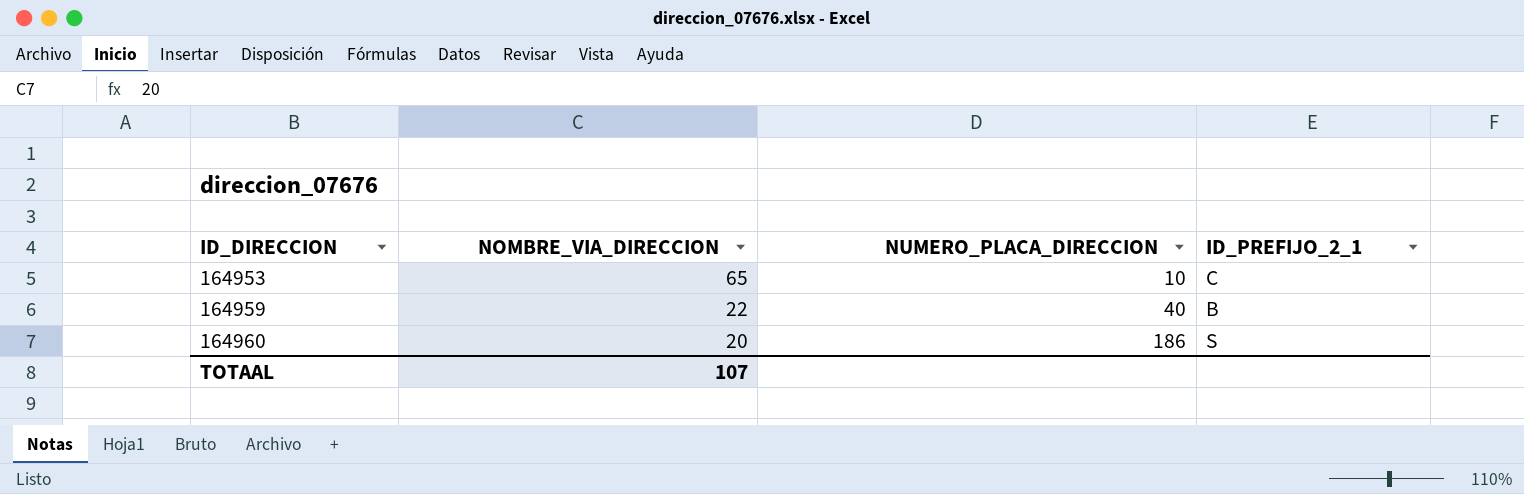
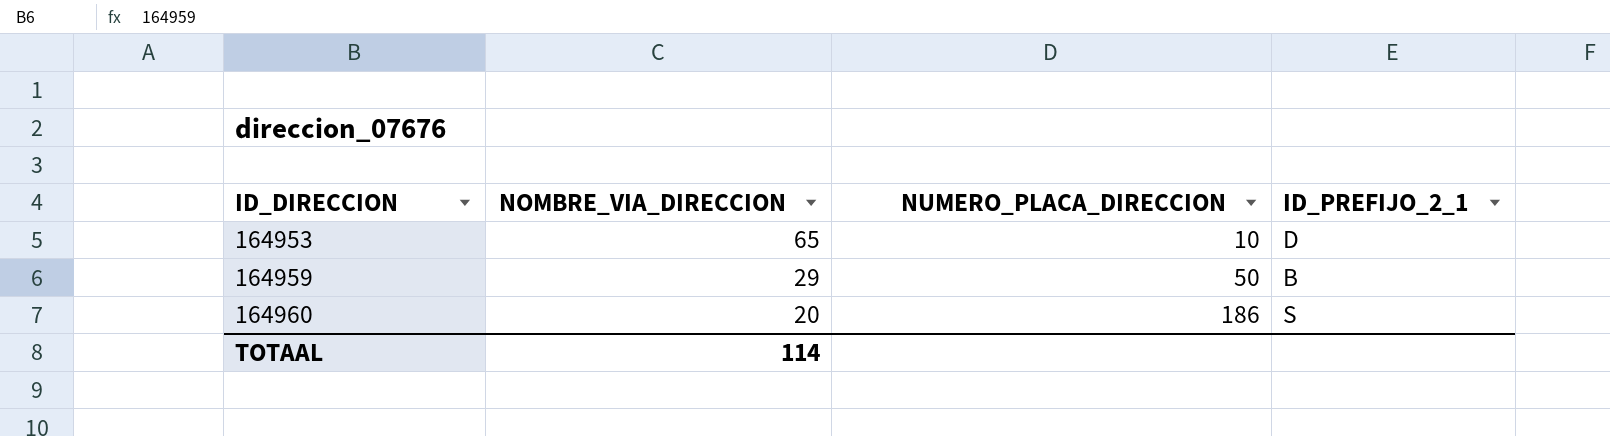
164953 | ID_PREFIJO_2_1: C -> D
164959 | NOMBRE_VIA_DIRECCION: 22 -> 29
164959 | NUMERO_PLACA_DIRECCION: 40 -> 50
TOTAAL | NOMBRE_VIA_DIRECCION: 107 -> 114

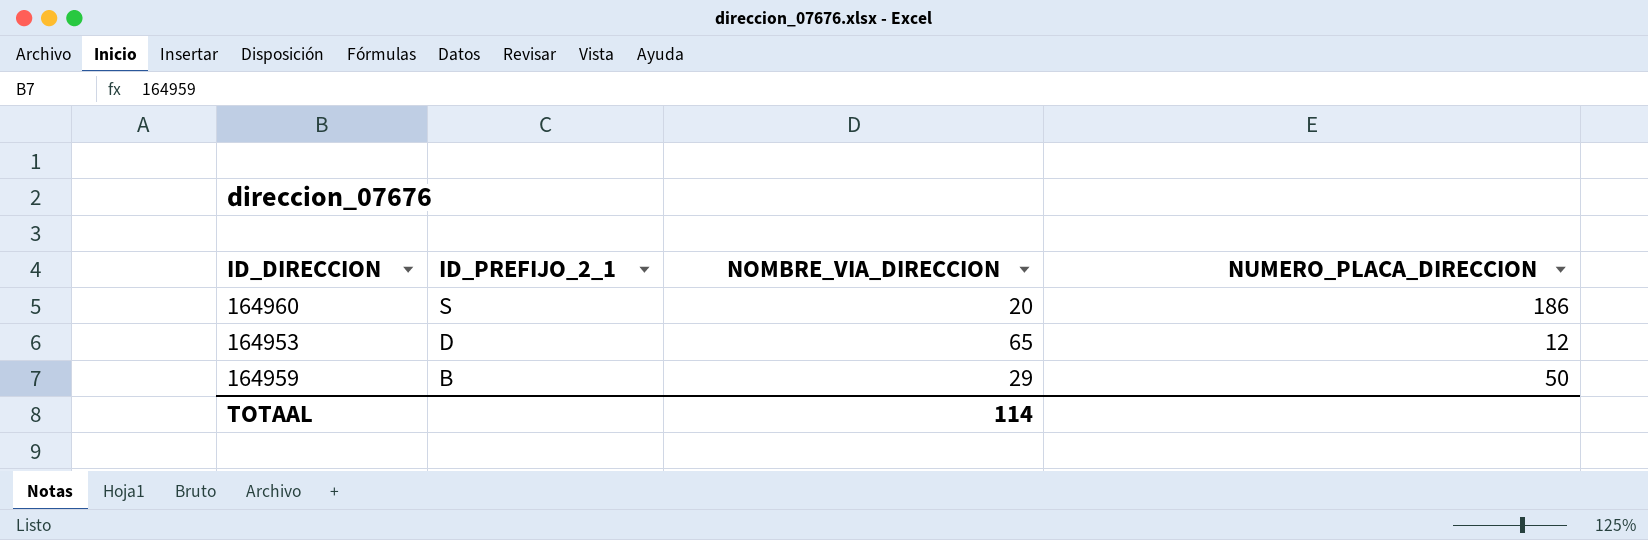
row order: ID_DIRECCION ascending -> ID_PREFIJO_2_1 descending
column ID_PREFIJO_2_1 | position: 4 -> 2
164953 | NUMERO_PLACA_DIRECCION: 10 -> 12

